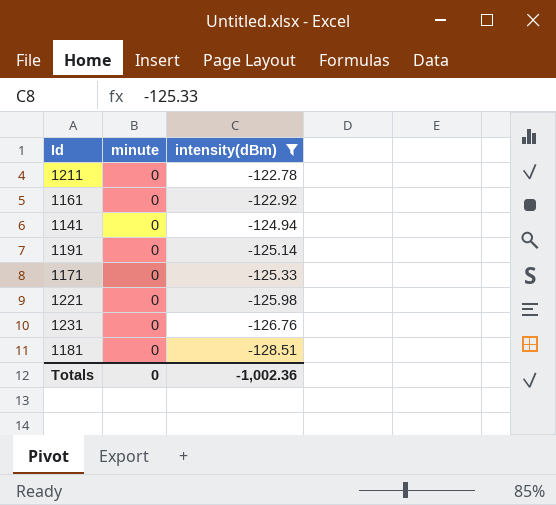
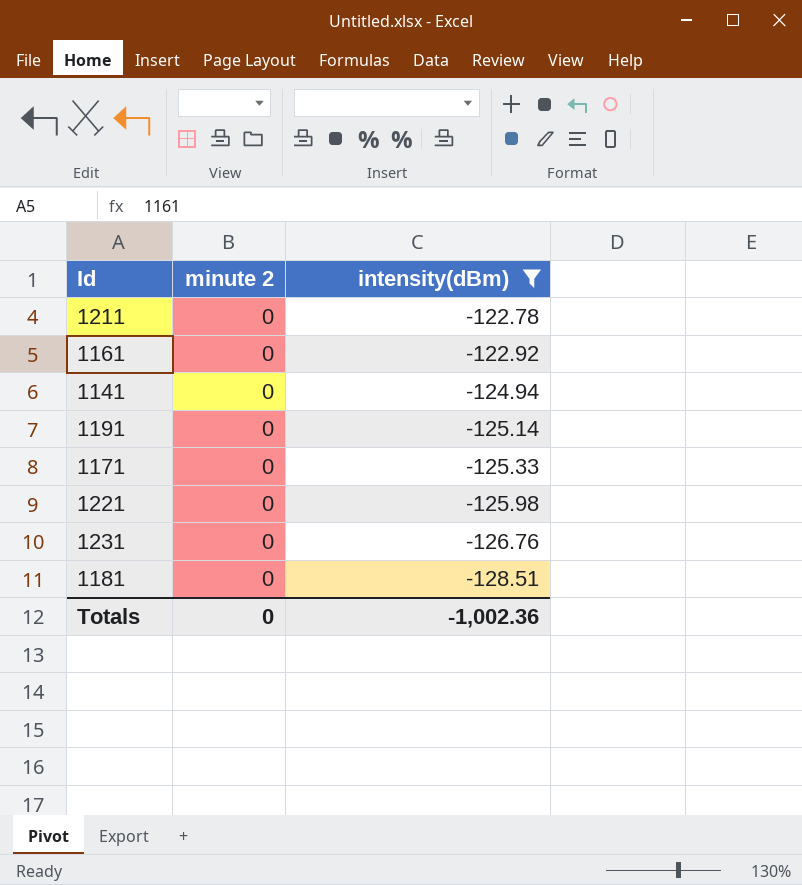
column name: minute -> minute 2

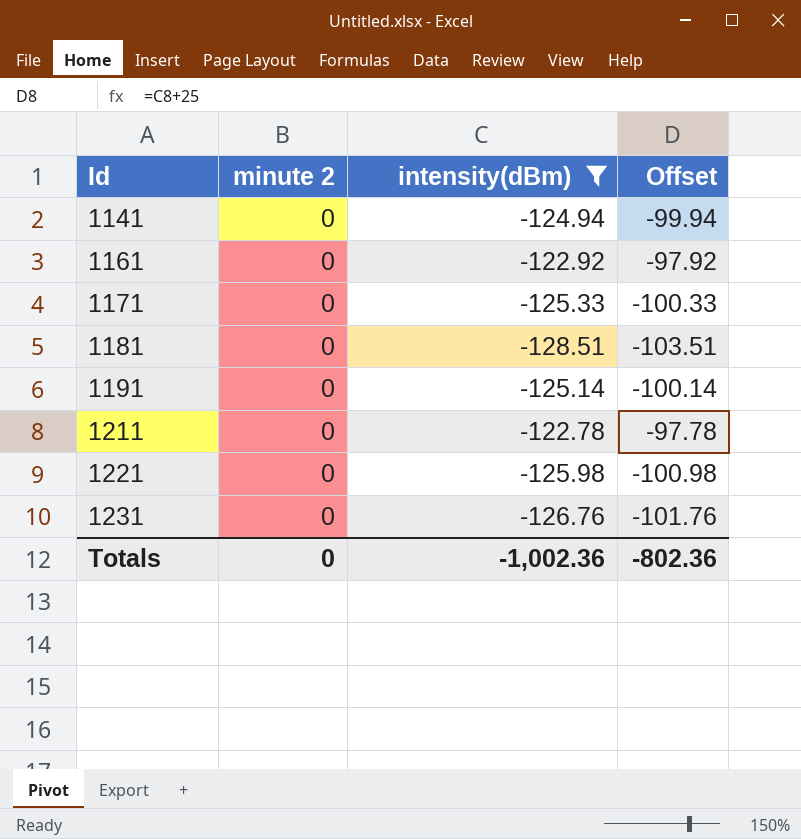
row order: intensity(dBm) descending -> Id ascending
column Offset | formula: none -> [intensity(dBm)] + 25

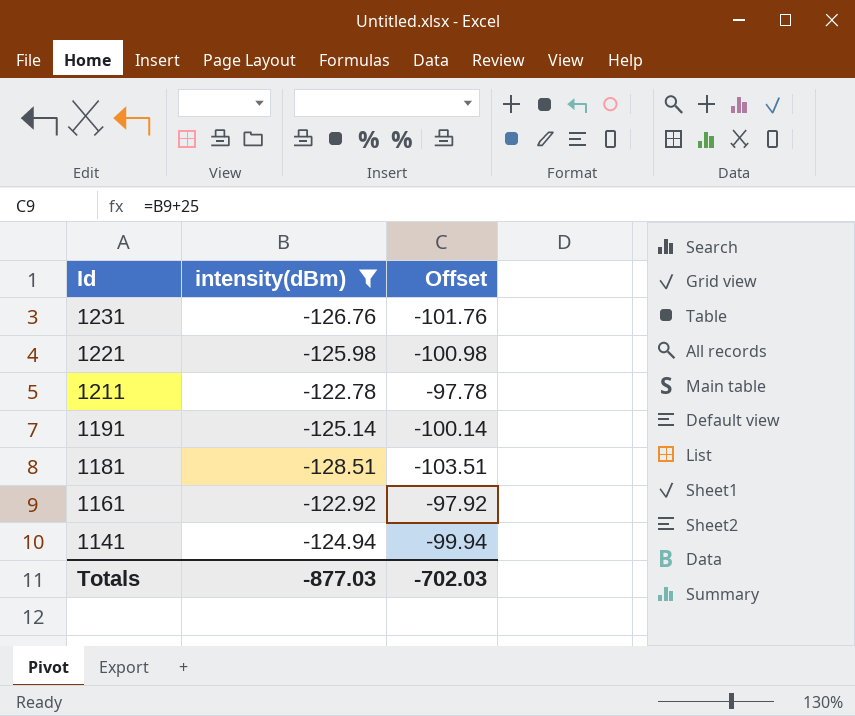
row order: Id ascending -> Id descending
column minute 2 | position: 2 -> none
row 1171: 0 | -125.33 | -100.33 -> none
Totals | intensity(dBm): -1,002.36 -> -877.03
Totals | Offset: -802.36 -> -702.03

